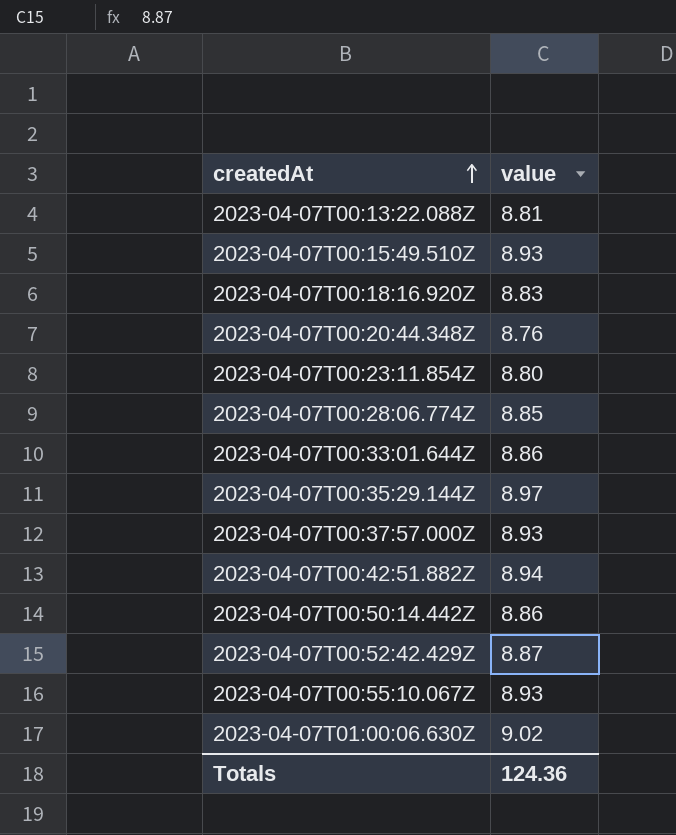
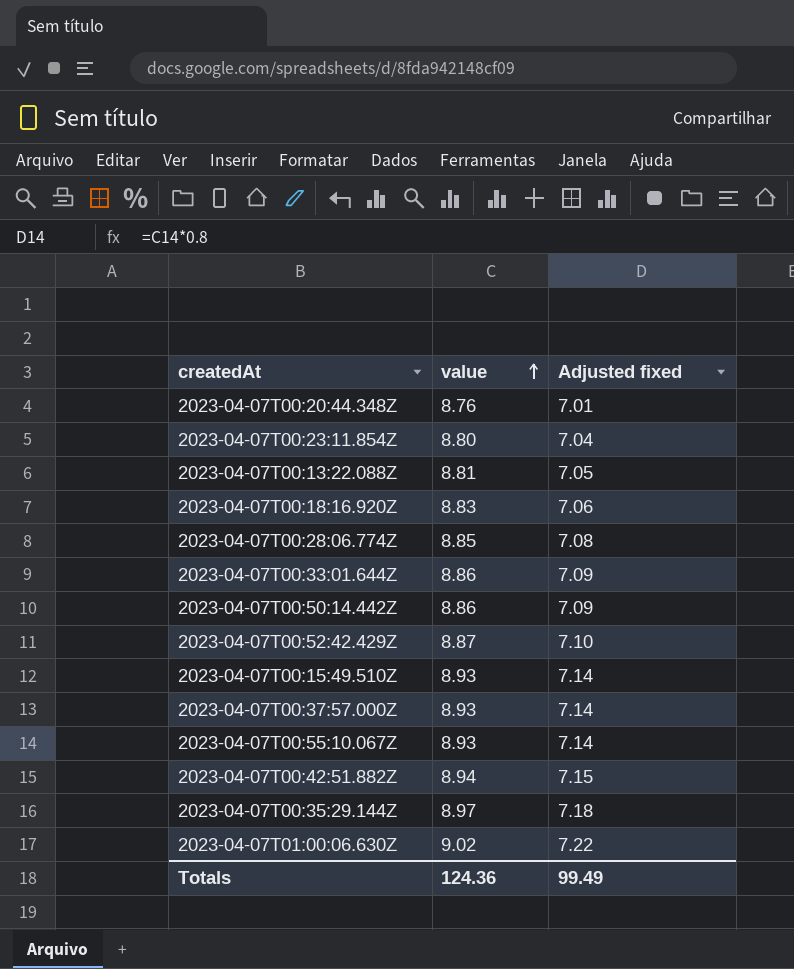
row order: createdAt ascending -> value ascending
column Adjusted fixed | formula: none -> [value] * 0.8

